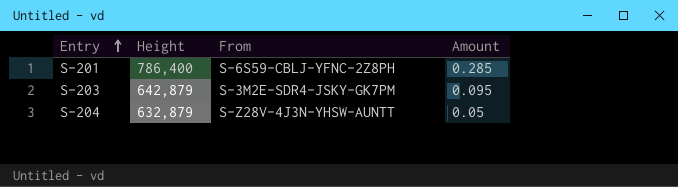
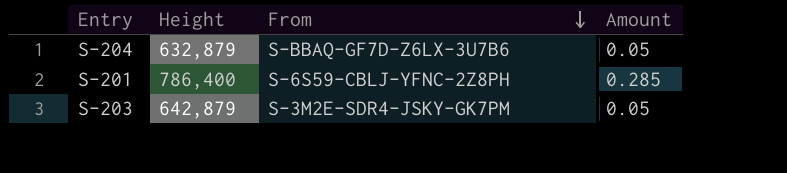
row order: Entry ascending -> From descending
S-204 | From: S-Z28V-4J3N-YHSW-AUNTT -> S-BBAQ-GF7D-Z6LX-3U7B6
S-203 | Amount: 0.095 -> 0.05

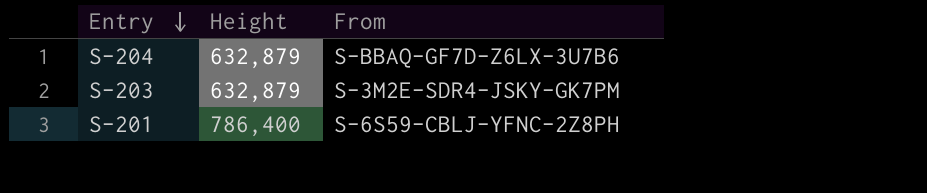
row order: From descending -> Entry descending
column Amount | position: 4 -> none
S-203 | Height: 642,879 -> 632,879

